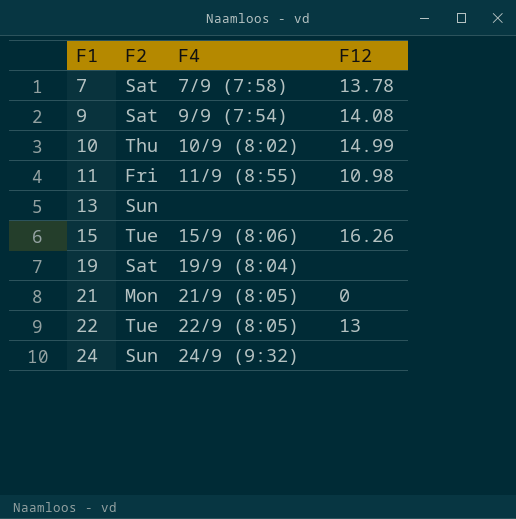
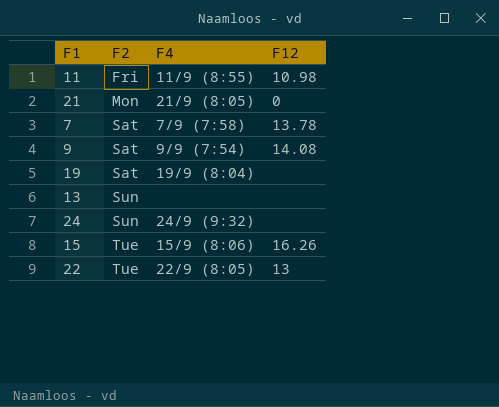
row order: F1 ascending -> F2 ascending
row 10: Thu | 10/9 (8:02) | 14.99 -> none

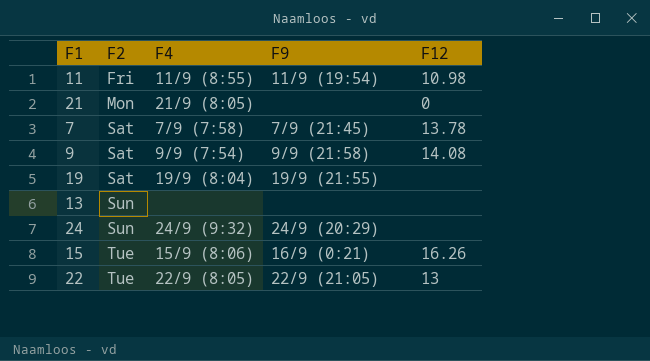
column F9 | position: none -> 4

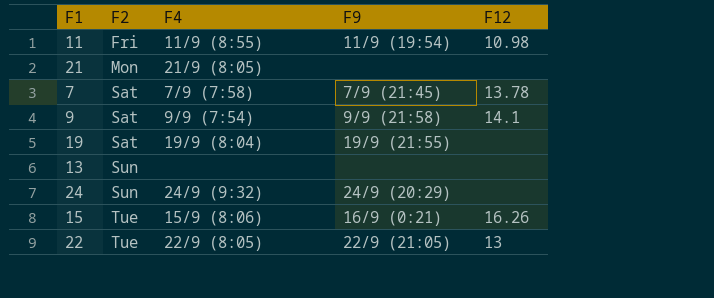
21 | F12: 0 -> none
9 | F12: 14.08 -> 14.1

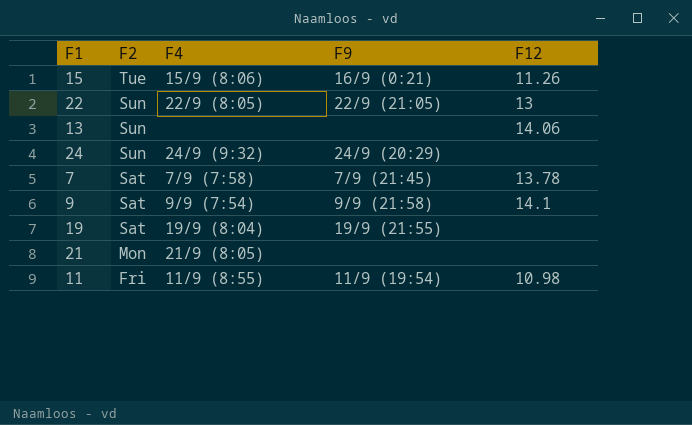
row order: F2 ascending -> F2 descending
15 | F12: 16.26 -> 11.26
22 | F2: Tue -> Sun
13 | F12: none -> 14.06

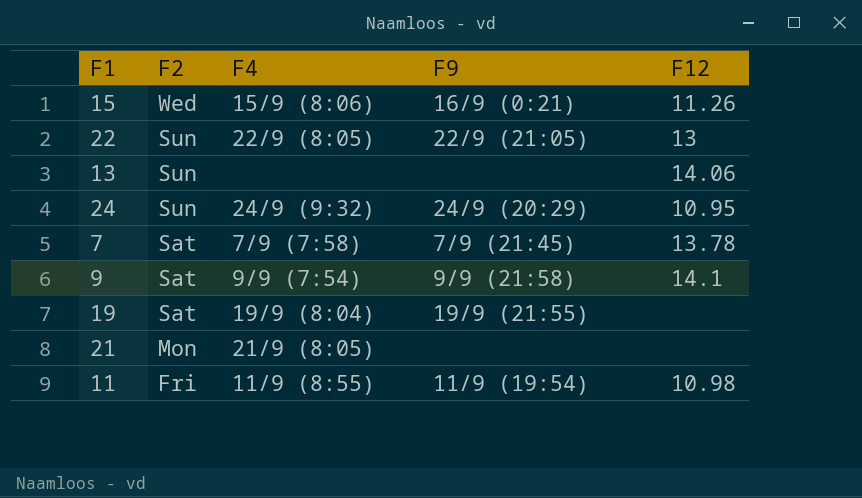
15 | F2: Tue -> Wed
24 | F12: none -> 10.95

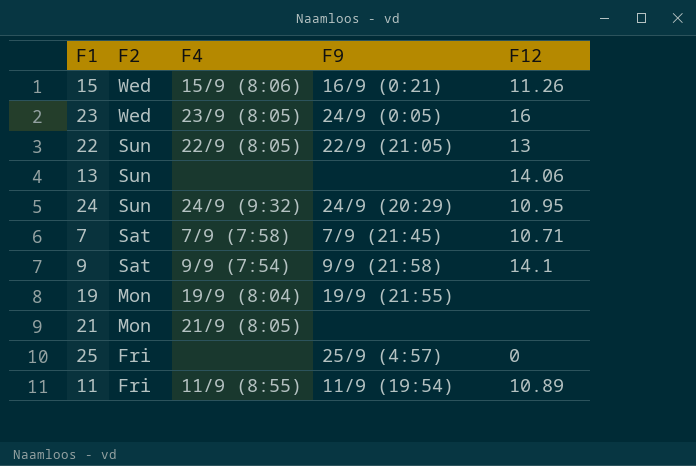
row 23: none -> Wed | 23/9 (8:05) | 24/9 (0:05) | 16
7 | F12: 13.78 -> 10.71
19 | F2: Sat -> Mon
row 25: none -> Fri | none | 25/9 (4:57) | 0
11 | F12: 10.98 -> 10.89

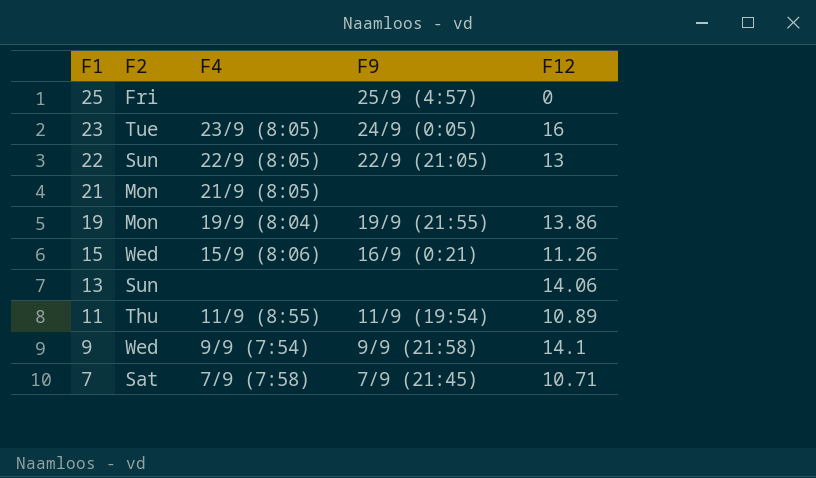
row order: F2 descending -> F1 descending
row 24: Sun | 24/9 (9:32) | 24/9 (20:29) | 10.95 -> none
23 | F2: Wed -> Tue
19 | F12: none -> 13.86
11 | F2: Fri -> Thu
9 | F2: Sat -> Wed

